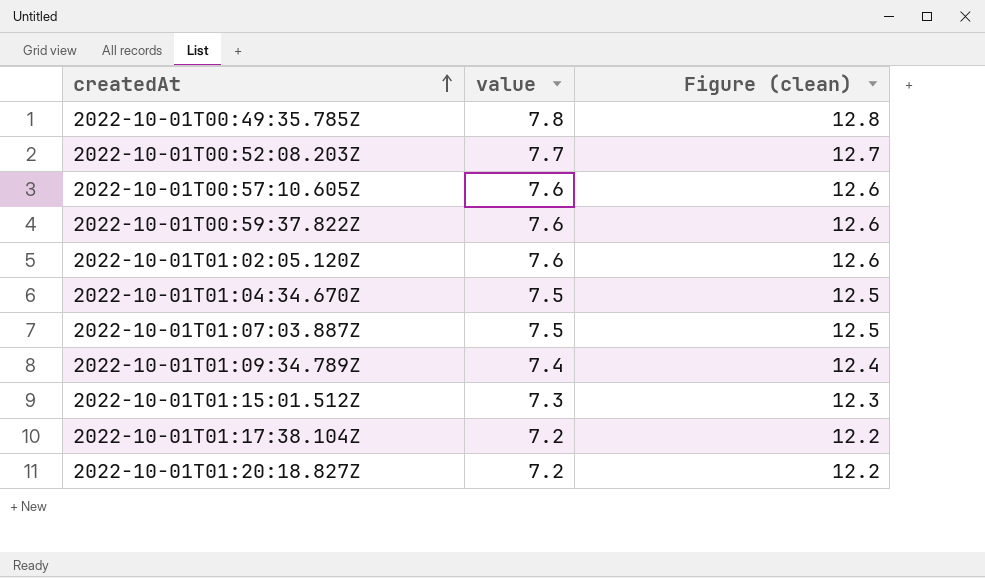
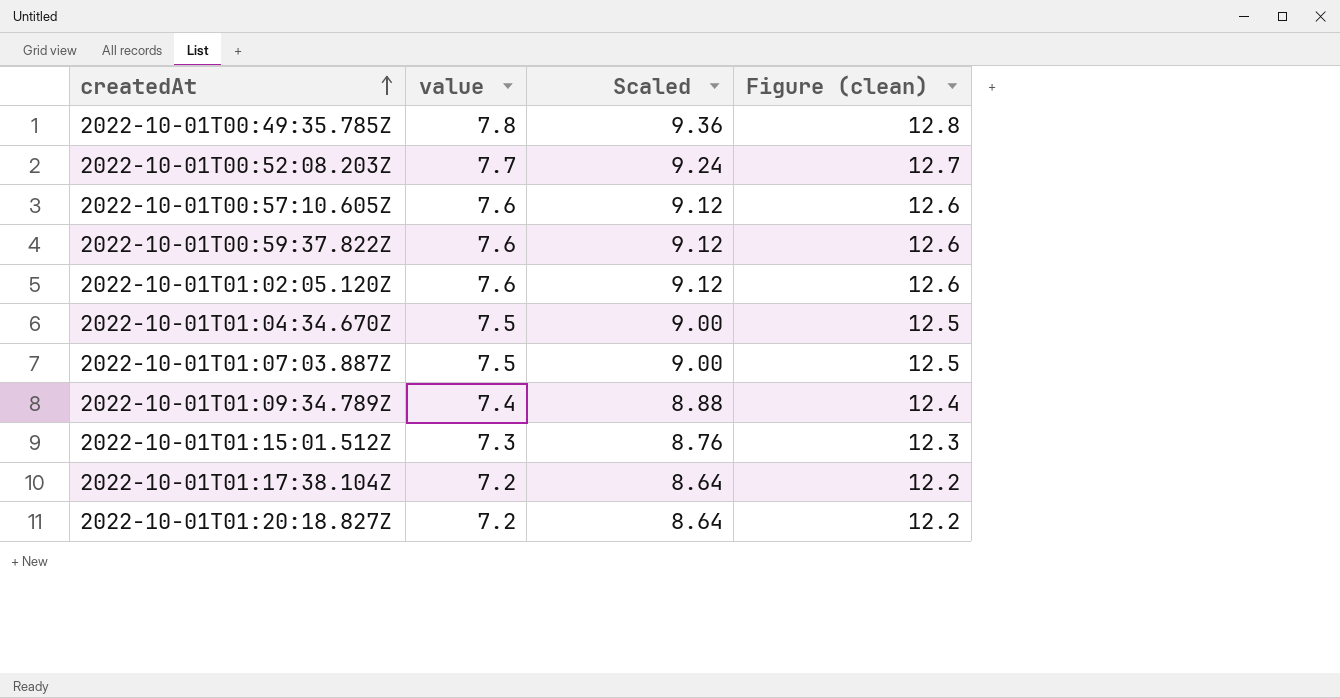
column Scaled | formula: none -> [value] * 1.2

